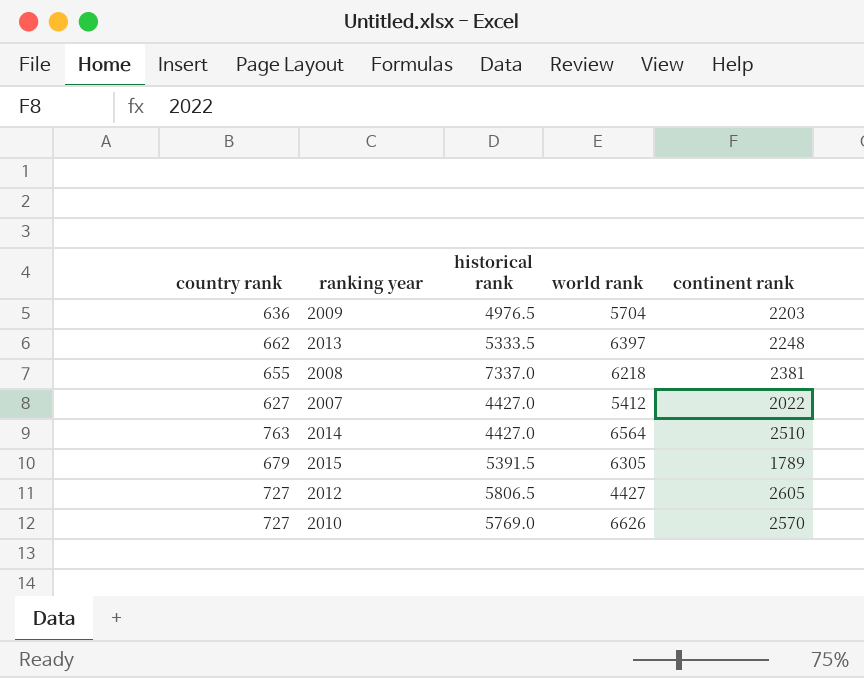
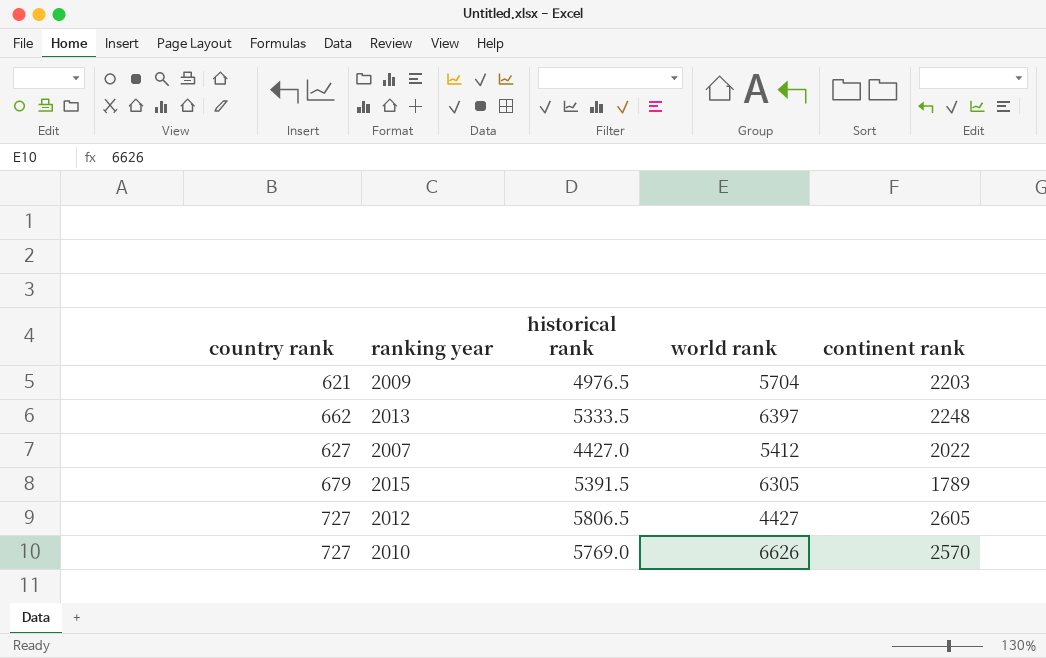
row 2008: 655 | 7337.0 | 6218 | 2381 -> none
row 2014: 763 | 4427.0 | 6564 | 2510 -> none
2009 | country rank: 636 -> 621

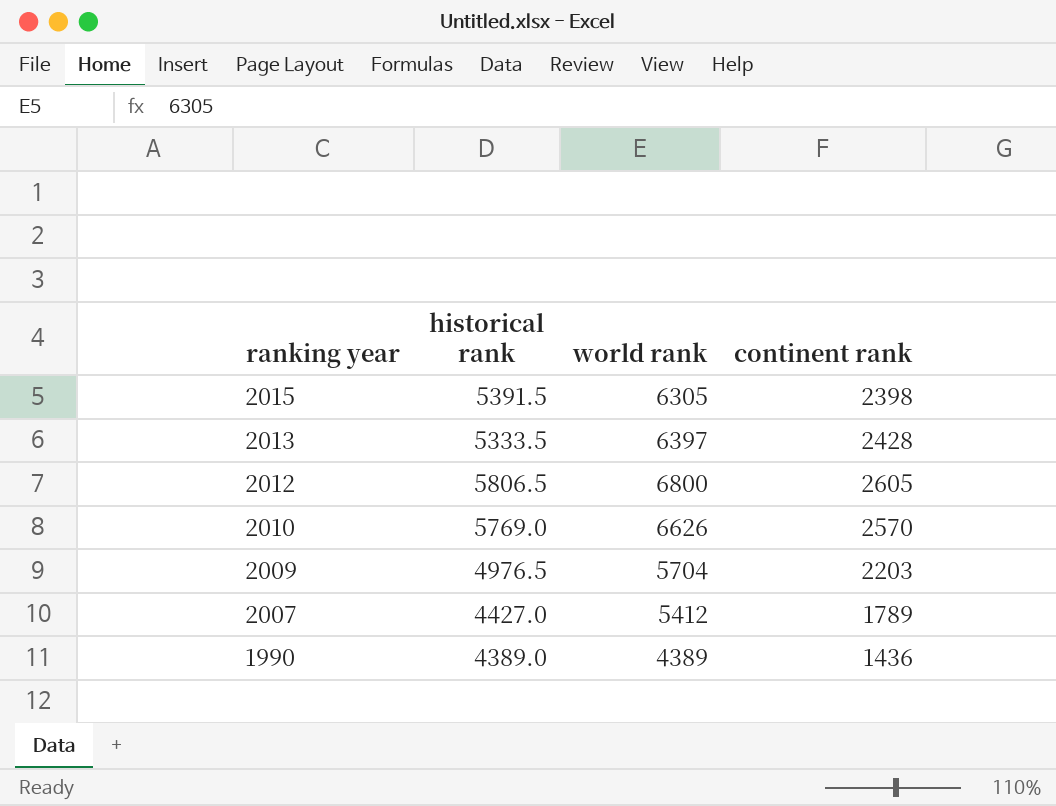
row order: none -> ranking year descending
column country rank | position: 1 -> none
2015 | continent rank: 1789 -> 2398
2013 | continent rank: 2248 -> 2428
2012 | world rank: 4427 -> 6800
2007 | continent rank: 2022 -> 1789
row 1990: none -> 4389.0 | 4389 | 1436

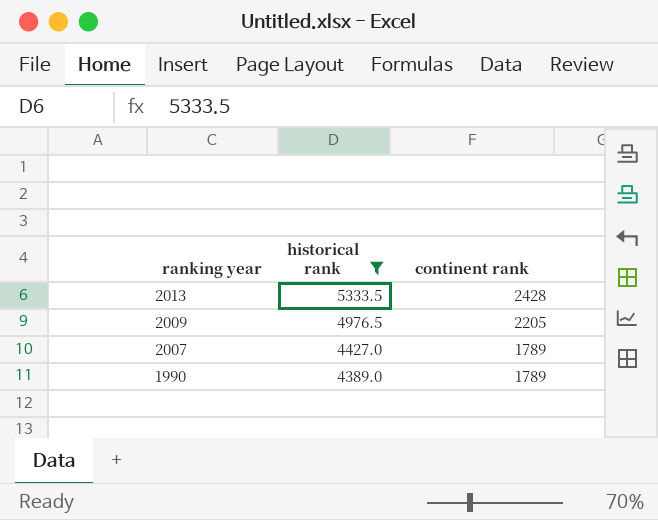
filter: none -> historical rank <= 5333.5
column world rank | position: 3 -> none
2009 | continent rank: 2203 -> 2205
1990 | continent rank: 1436 -> 1789

